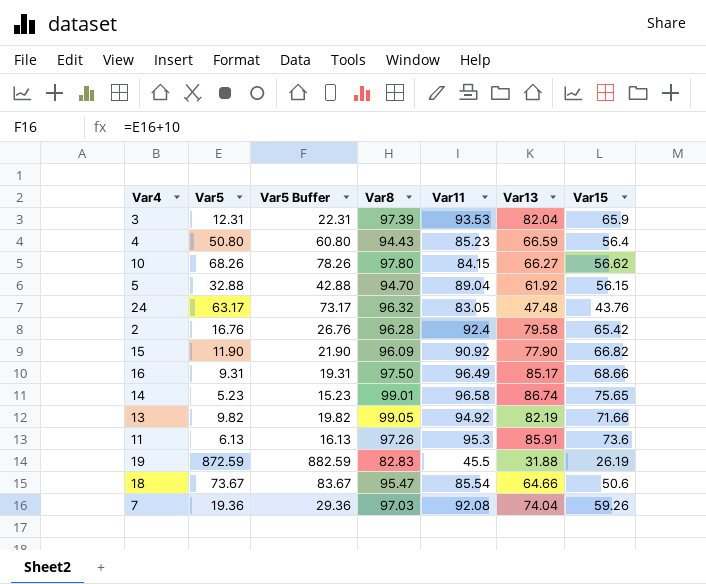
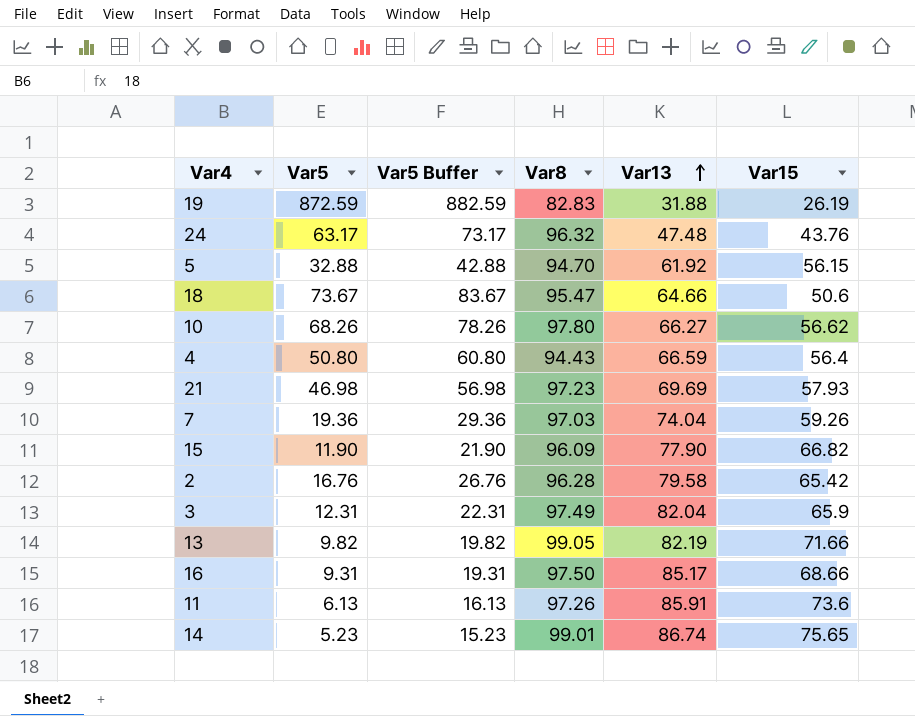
row order: none -> Var13 ascending
column Var11 | position: 5 -> none
row 21: none -> 46.98 | 56.98 | 97.23 | 69.69 | 57.93
3 | Var8: 97.39 -> 97.49

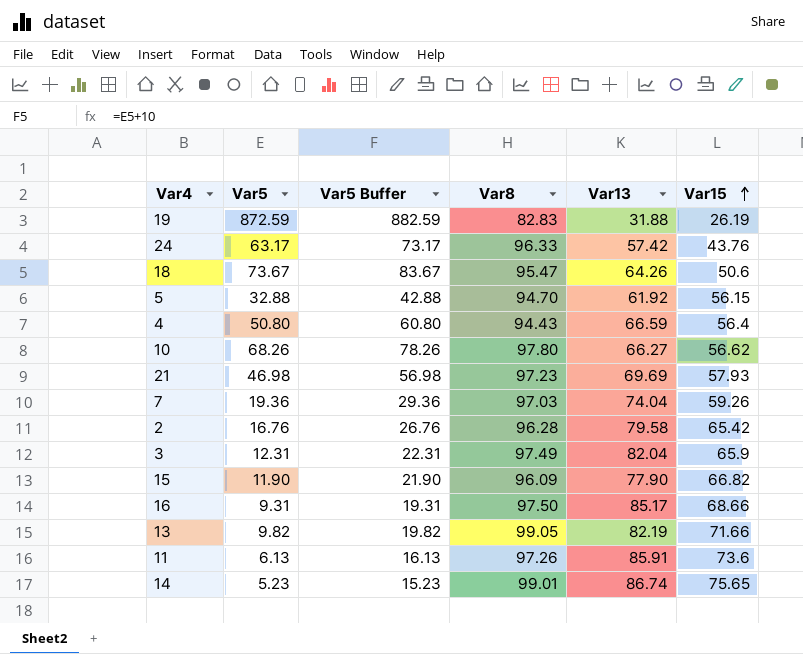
row order: Var13 ascending -> Var15 ascending
24 | Var8: 96.32 -> 96.33
24 | Var13: 47.48 -> 57.42
18 | Var13: 64.66 -> 64.26

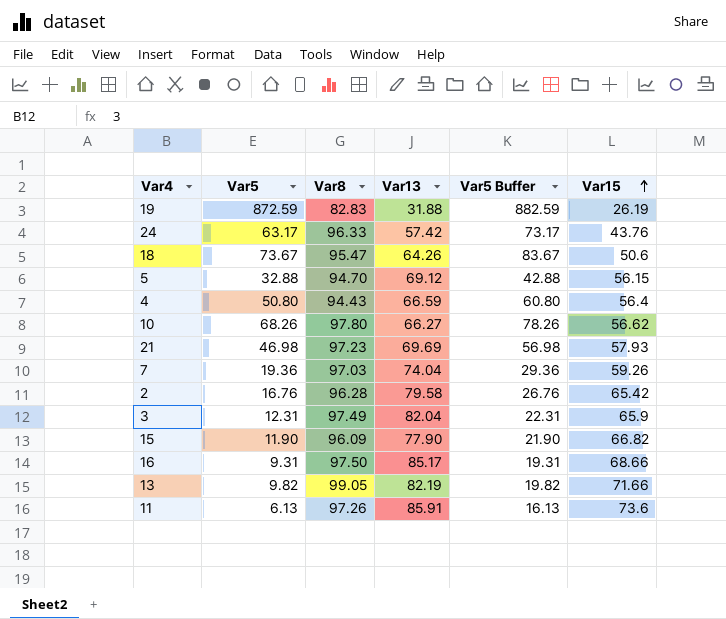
column Var5 Buffer | position: 3 -> 5
row 14: 5.23 | 15.23 | 99.01 | 86.74 | 75.65 -> none
5 | Var13: 61.92 -> 69.12

